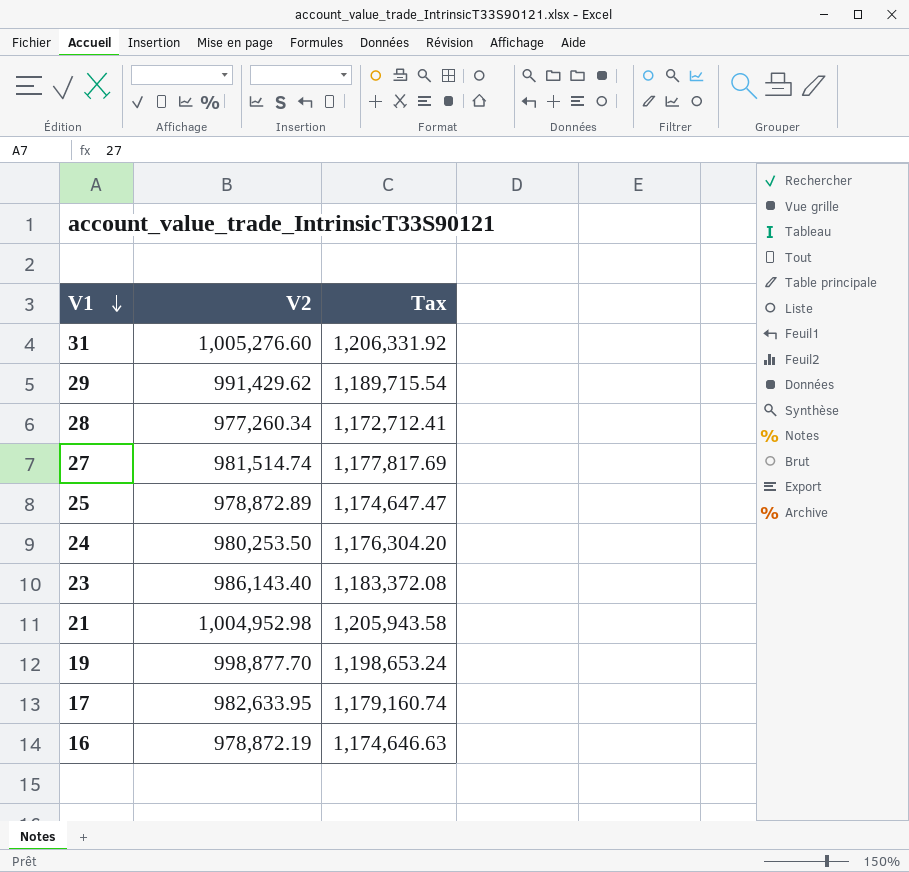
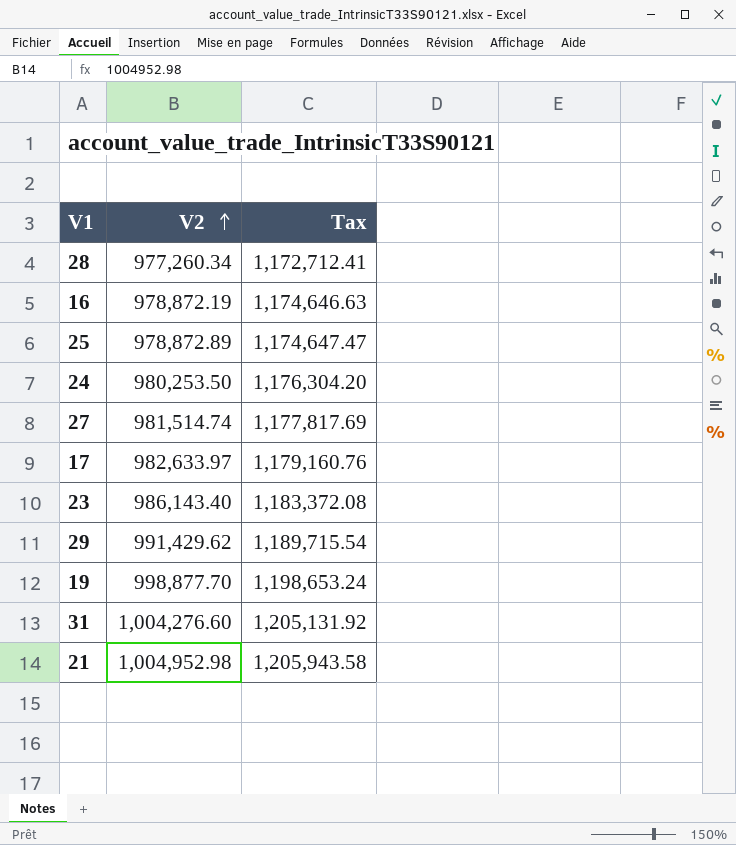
row order: V1 descending -> V2 ascending
17 | V2: 982,633.95 -> 982,633.97
17 | Tax: 1,179,160.74 -> 1,179,160.76
31 | V2: 1,005,276.60 -> 1,004,276.60
31 | Tax: 1,206,331.92 -> 1,205,131.92

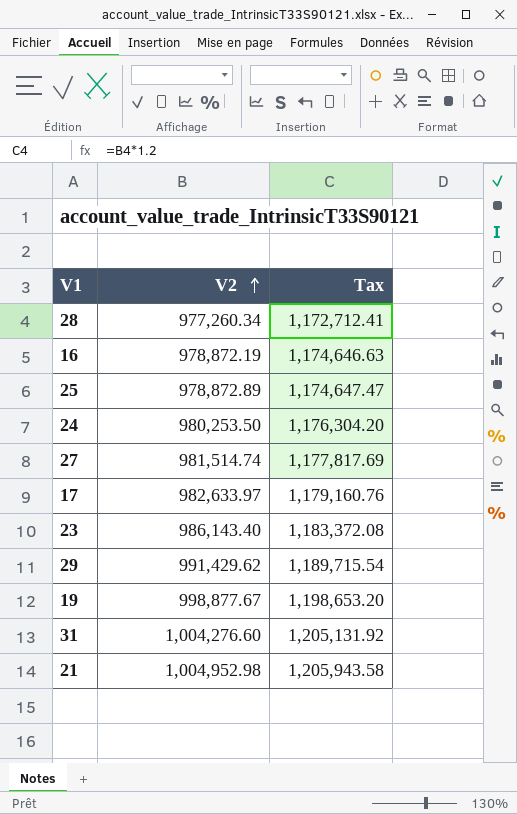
19 | V2: 998,877.70 -> 998,877.67
19 | Tax: 1,198,653.24 -> 1,198,653.20

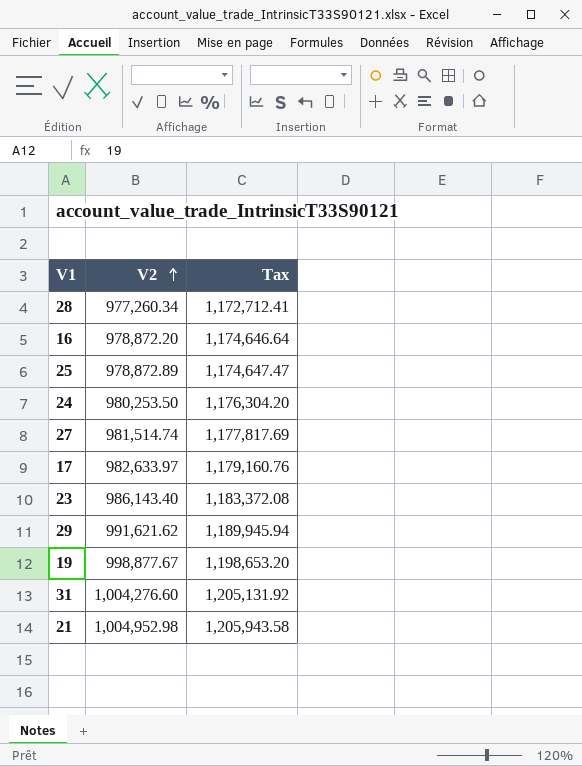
16 | V2: 978,872.19 -> 978,872.20
16 | Tax: 1,174,646.63 -> 1,174,646.64
29 | V2: 991,429.62 -> 991,621.62
29 | Tax: 1,189,715.54 -> 1,189,945.94

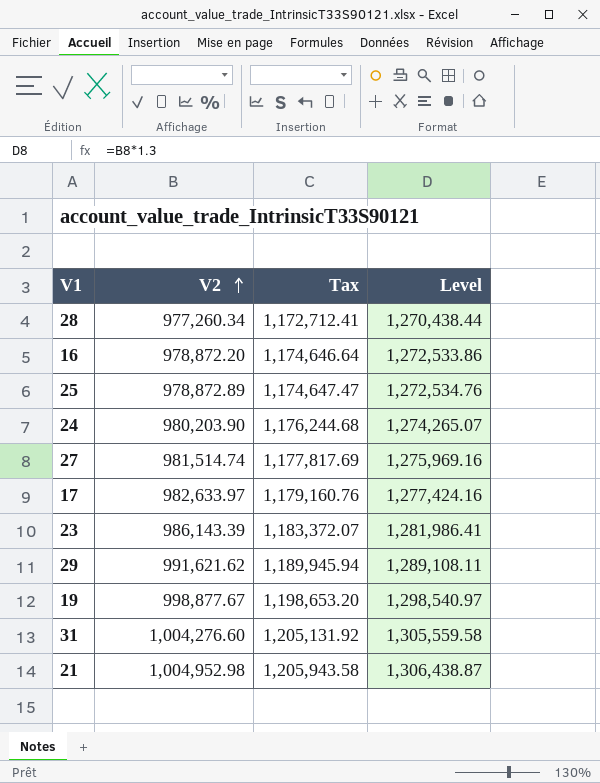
column Level | formula: none -> [V2] * 1.3
24 | V2: 980,253.50 -> 980,203.90
24 | Tax: 1,176,304.20 -> 1,176,244.68
23 | V2: 986,143.40 -> 986,143.39
23 | Tax: 1,183,372.08 -> 1,183,372.07

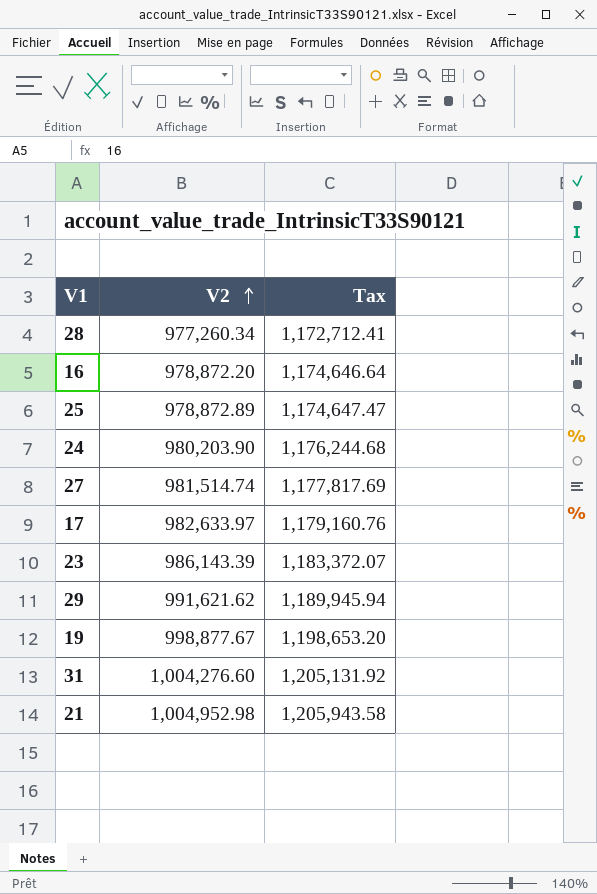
column Level | formula: [V2] * 1.3 -> none

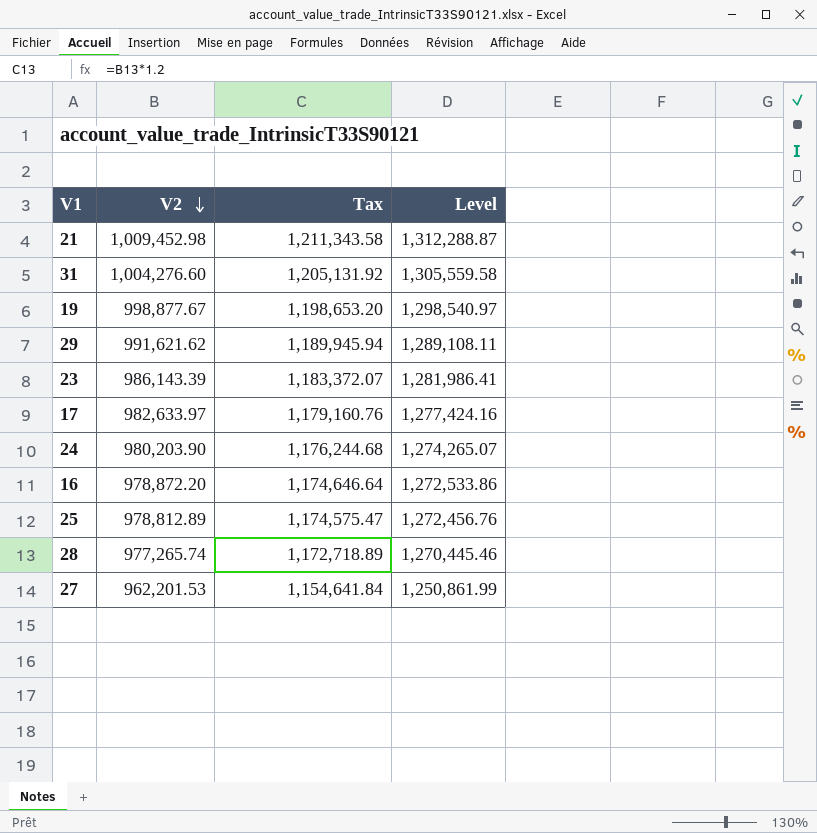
row order: V2 ascending -> V2 descending
column Level | formula: none -> [V2] * 1.3
21 | V2: 1,004,952.98 -> 1,009,452.98
21 | Tax: 1,205,943.58 -> 1,211,343.58
25 | V2: 978,872.89 -> 978,812.89
25 | Tax: 1,174,647.47 -> 1,174,575.47
28 | V2: 977,260.34 -> 977,265.74
28 | Tax: 1,172,712.41 -> 1,172,718.89
27 | V2: 981,514.74 -> 962,201.53
27 | Tax: 1,177,817.69 -> 1,154,641.84

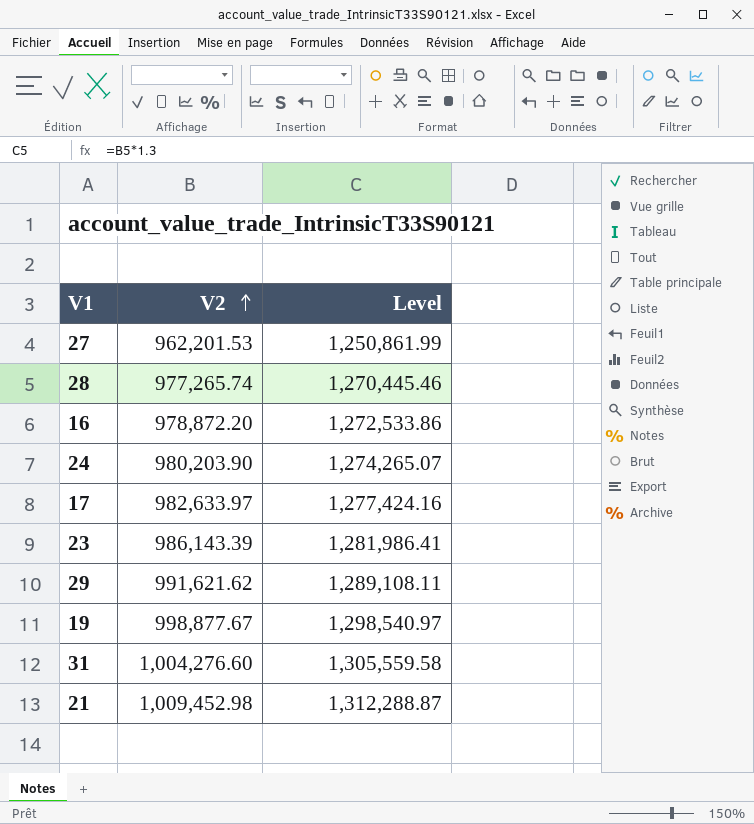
row order: V2 descending -> V2 ascending
column Tax | formula: [V2] * 1.2 -> none
row 25: 978,812.89 | 1,174,575.47 | 1,272,456.76 -> none

